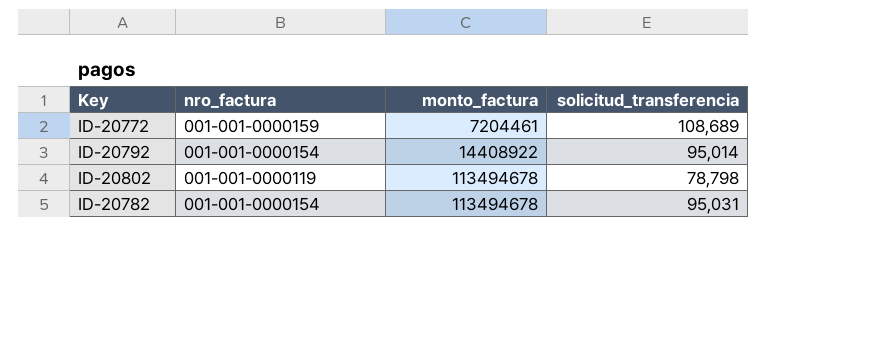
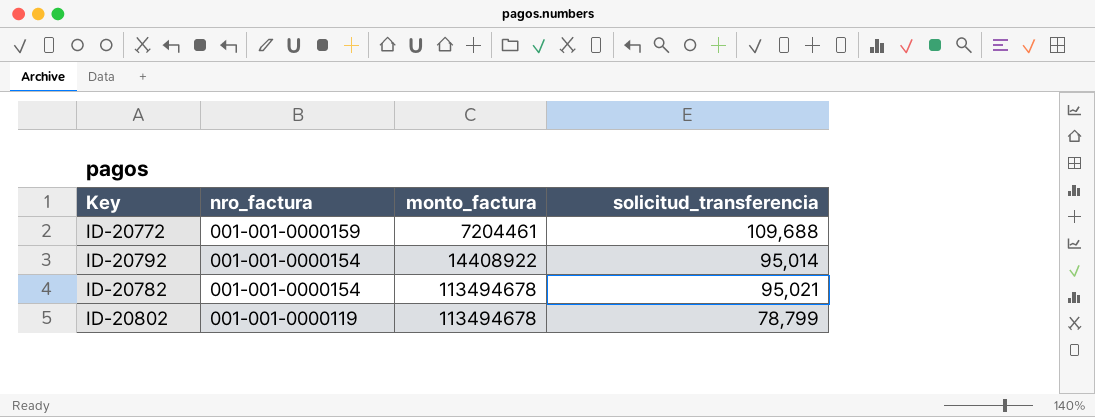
row order: monto_factura ascending -> nro_factura descending
ID-20772 | solicitud_transferencia: 108,689 -> 109,688
ID-20782 | solicitud_transferencia: 95,031 -> 95,021
ID-20802 | solicitud_transferencia: 78,798 -> 78,799

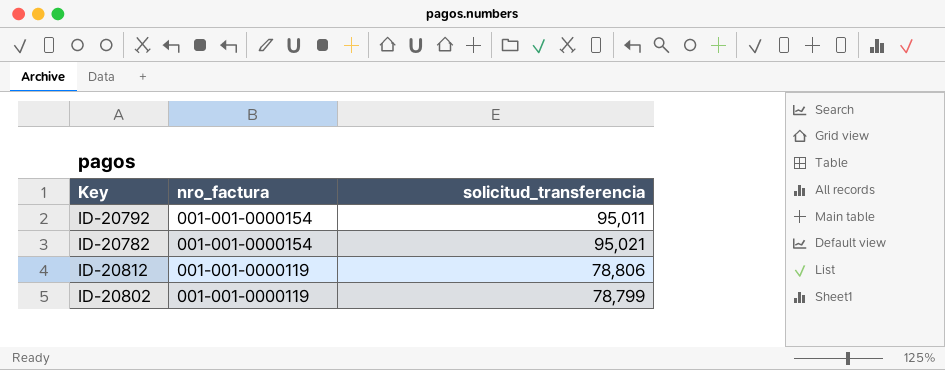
column monto_factura | position: 3 -> none
row ID-20772: 001-001-0000159 | 7204461 | 109,688 -> none
ID-20792 | solicitud_transferencia: 95,014 -> 95,011
row ID-20812: none -> 001-001-0000119 | 78,806

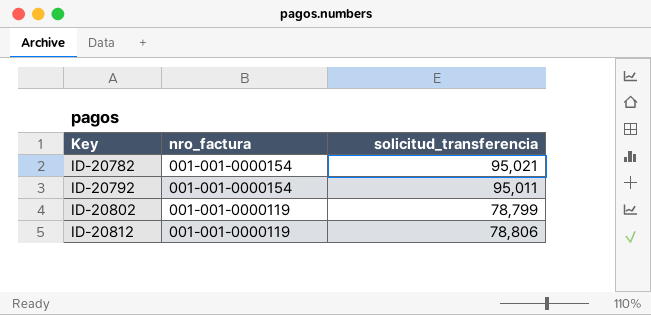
row order: nro_factura descending -> Key ascending

